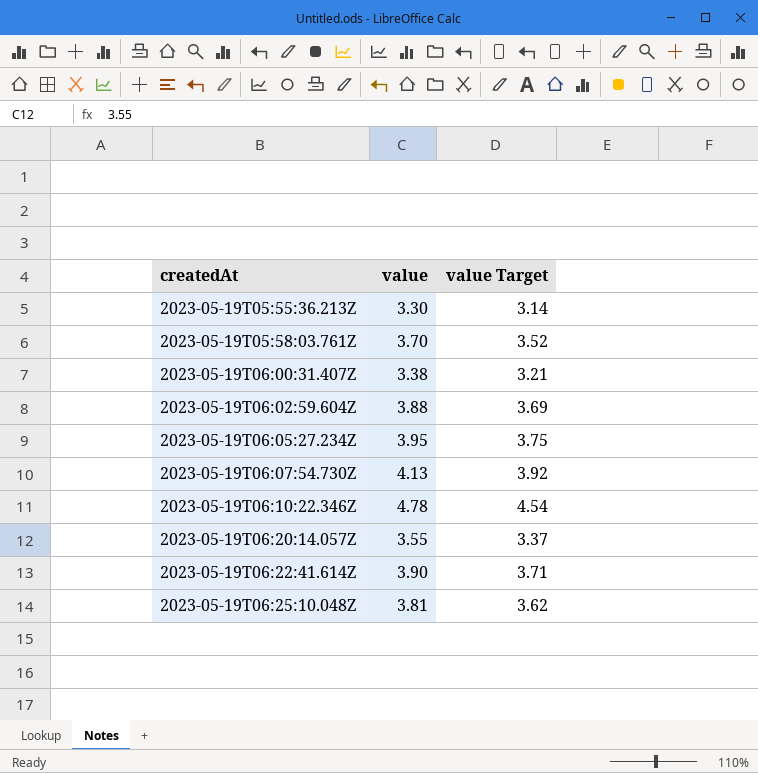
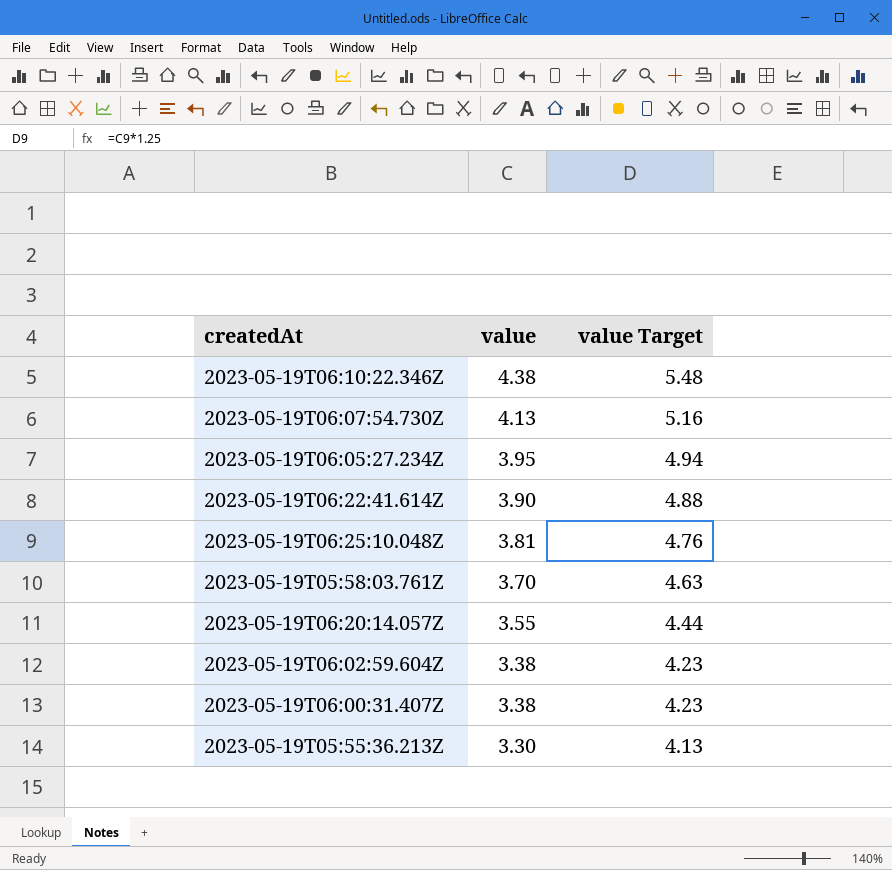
row order: createdAt ascending -> value descending
column value Target | formula: [value] * 0.95 -> [value] * 1.25
2023-05-19T06:10:22.346Z | value: 4.78 -> 4.38
2023-05-19T06:02:59.604Z | value: 3.88 -> 3.38

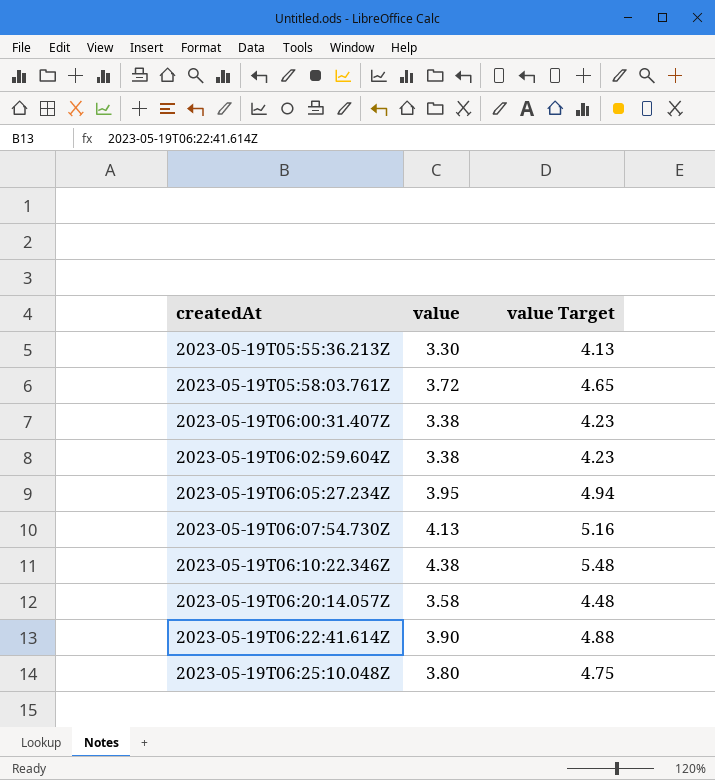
row order: value descending -> createdAt ascending
2023-05-19T05:58:03.761Z | value: 3.70 -> 3.72
2023-05-19T05:58:03.761Z | value Target: 4.63 -> 4.65
2023-05-19T06:20:14.057Z | value: 3.55 -> 3.58
2023-05-19T06:20:14.057Z | value Target: 4.44 -> 4.48
2023-05-19T06:25:10.048Z | value: 3.81 -> 3.80
2023-05-19T06:25:10.048Z | value Target: 4.76 -> 4.75

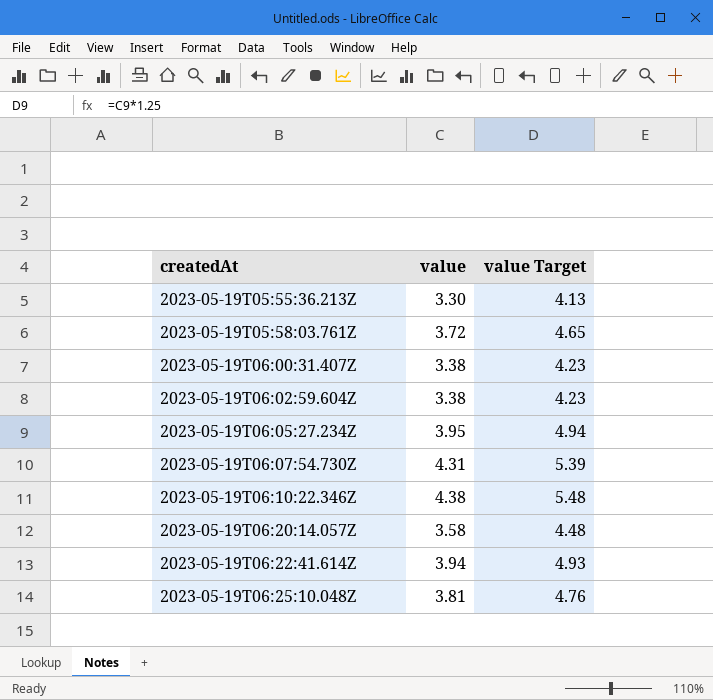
2023-05-19T06:07:54.730Z | value: 4.13 -> 4.31
2023-05-19T06:07:54.730Z | value Target: 5.16 -> 5.39
2023-05-19T06:22:41.614Z | value: 3.90 -> 3.94
2023-05-19T06:22:41.614Z | value Target: 4.88 -> 4.93
2023-05-19T06:25:10.048Z | value: 3.80 -> 3.81
2023-05-19T06:25:10.048Z | value Target: 4.75 -> 4.76

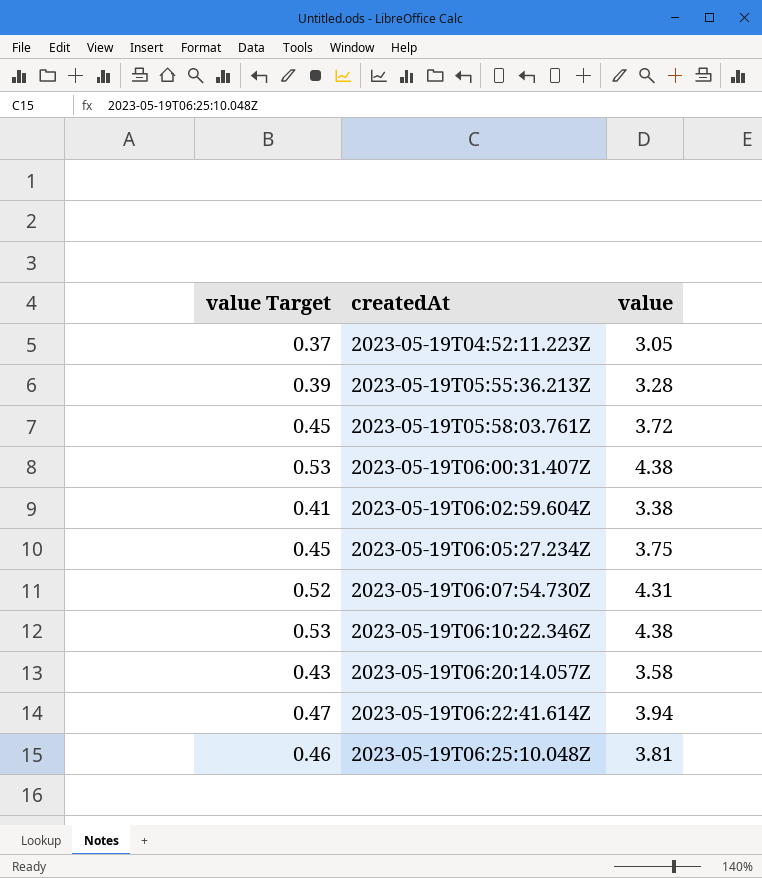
column value Target | formula: [value] * 1.25 -> [value] * 0.12
column value Target | position: 3 -> 1
row 2023-05-19T04:52:11.223Z: none -> 0.37 | 3.05
2023-05-19T05:55:36.213Z | value: 3.30 -> 3.28
2023-05-19T06:00:31.407Z | value: 3.38 -> 4.38
2023-05-19T06:05:27.234Z | value: 3.95 -> 3.75

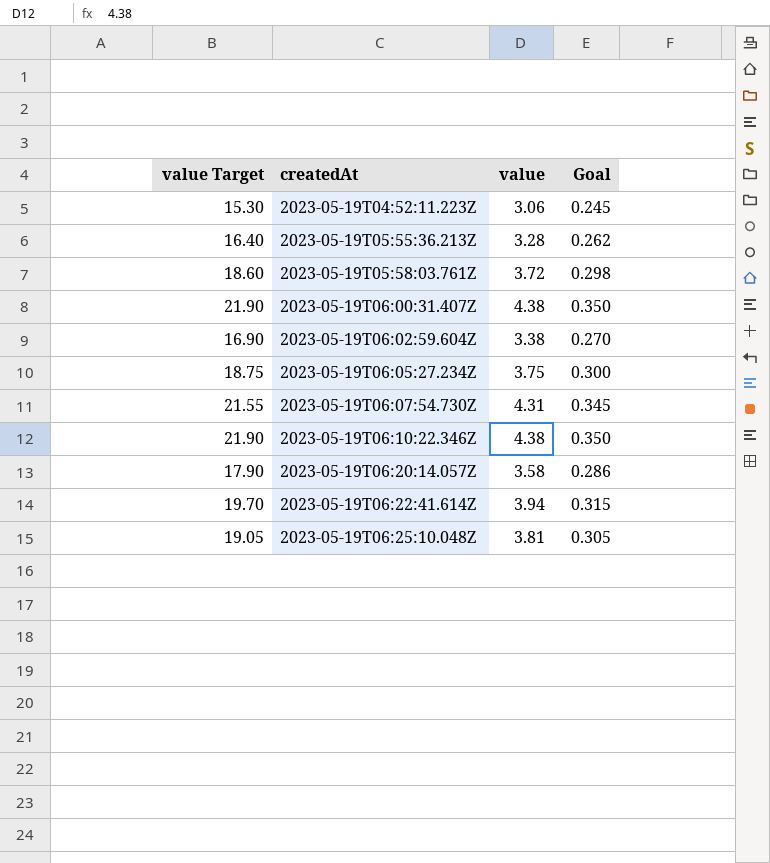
column value Target | formula: [value] * 0.12 -> [value] * 5
column Goal | formula: none -> [value] * 0.08
2023-05-19T04:52:11.223Z | value: 3.05 -> 3.06

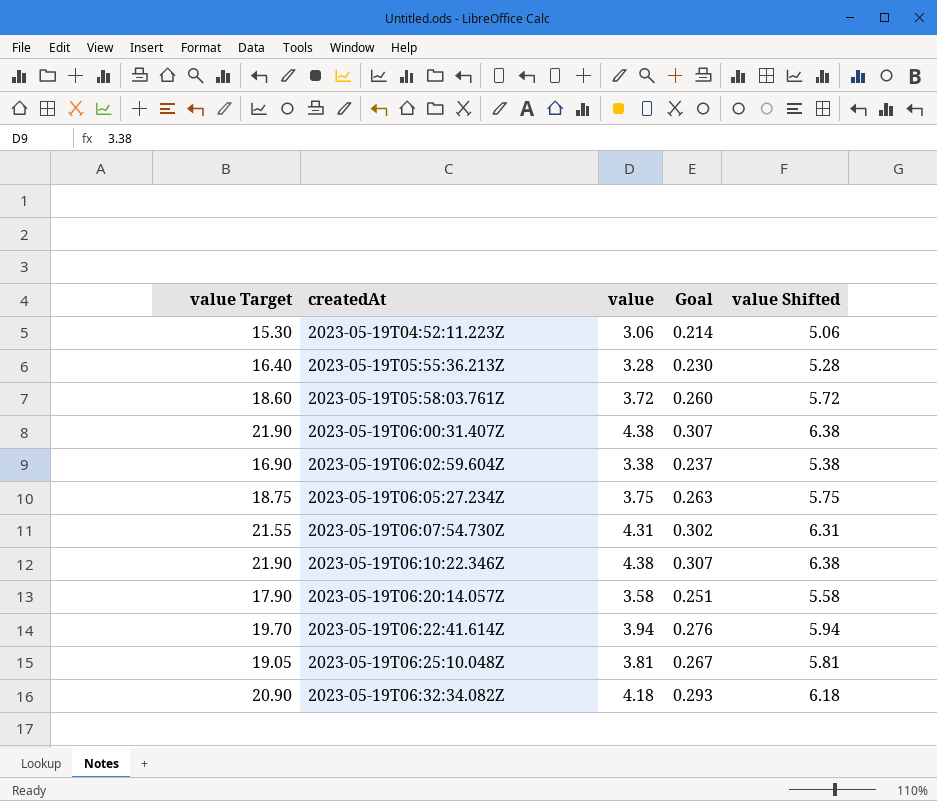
column Goal | formula: [value] * 0.08 -> [value] * 0.07
column value Shifted | formula: none -> [value] + 2
row 2023-05-19T06:32:34.082Z: none -> 20.90 | 4.18 | 0.293 | 6.18

